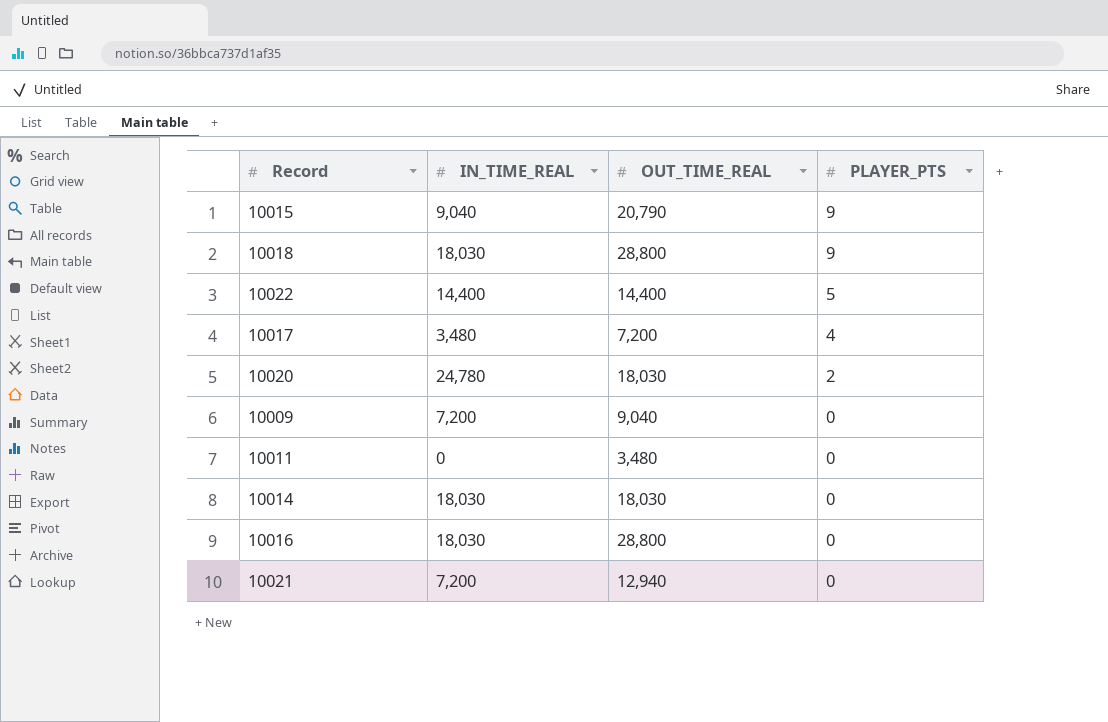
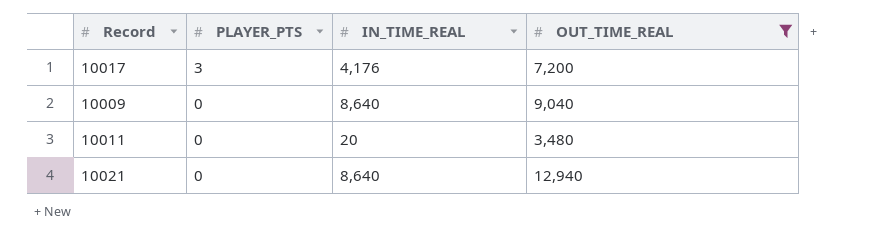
filter: none -> OUT_TIME_REAL <= 12,940
column PLAYER_PTS | position: 4 -> 2
10017 | PLAYER_PTS: 4 -> 3
10017 | IN_TIME_REAL: 3,480 -> 4,176
10009 | IN_TIME_REAL: 7,200 -> 8,640
10011 | IN_TIME_REAL: 0 -> 20
10021 | IN_TIME_REAL: 7,200 -> 8,640

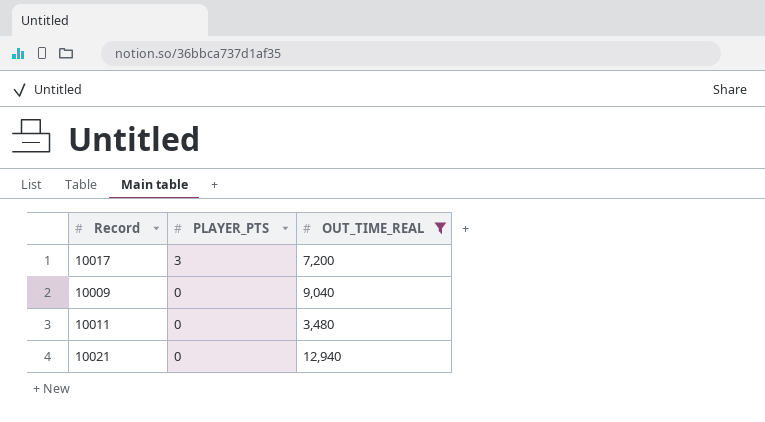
column IN_TIME_REAL | position: 3 -> none

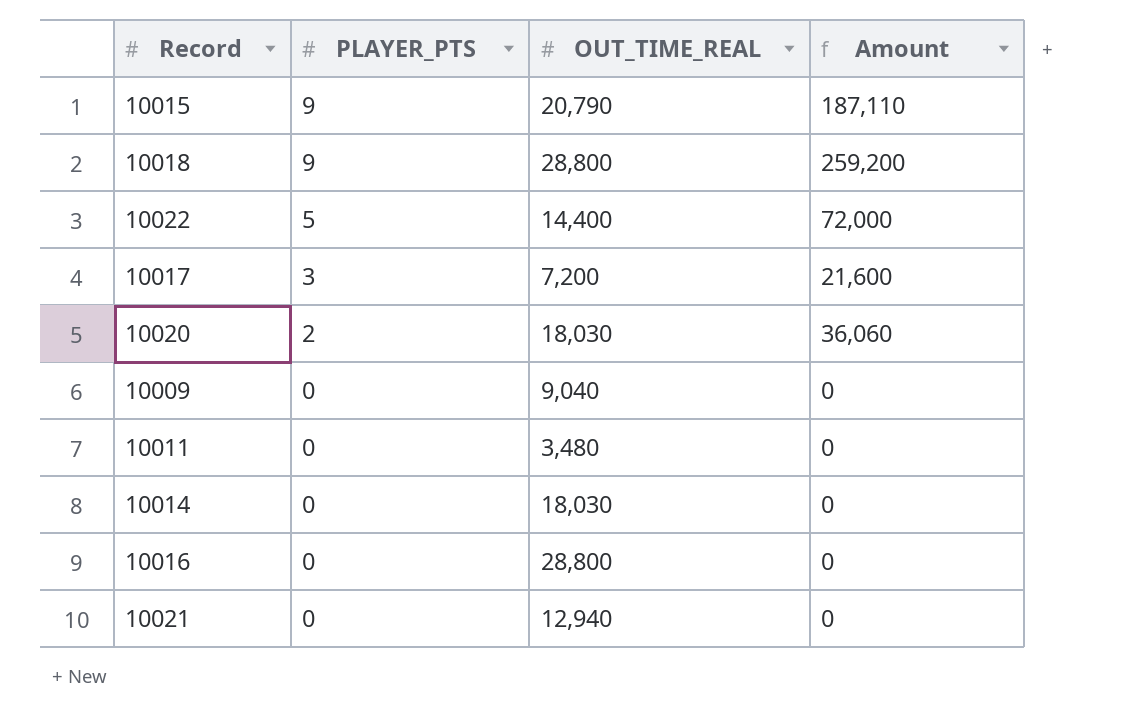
filter: OUT_TIME_REAL <= 12,940 -> none
column Amount | formula: none -> [PLAYER_PTS] * [OUT_TIME_REAL]

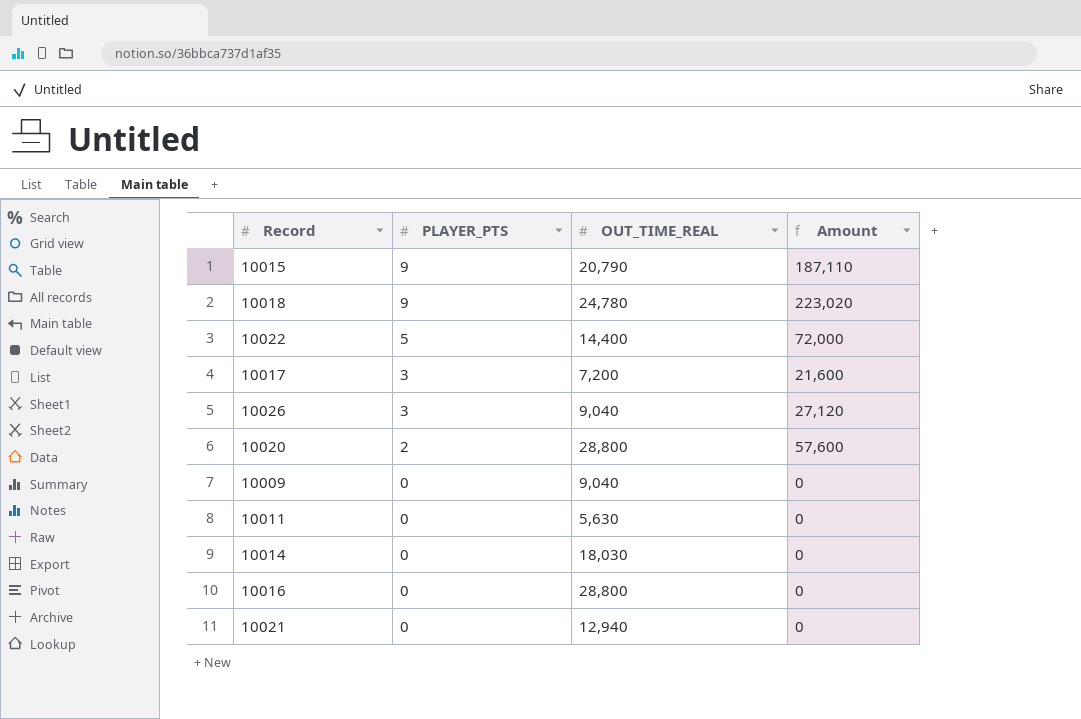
10018 | OUT_TIME_REAL: 28,800 -> 24,780
10018 | Amount: 259,200 -> 223,020
row 10026: none -> 3 | 9,040 | 27,120
10020 | OUT_TIME_REAL: 18,030 -> 28,800
10020 | Amount: 36,060 -> 57,600
10011 | OUT_TIME_REAL: 3,480 -> 5,630

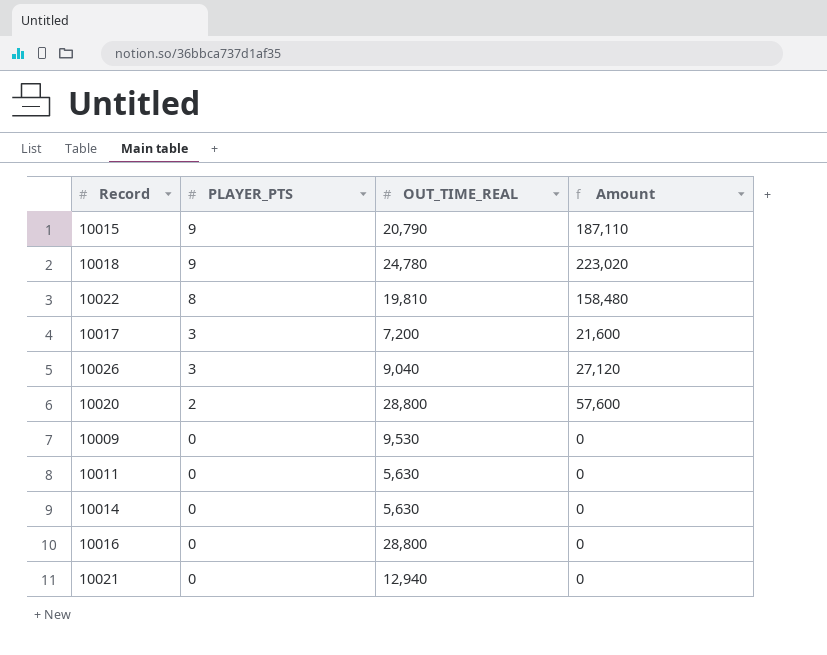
10022 | PLAYER_PTS: 5 -> 8
10022 | OUT_TIME_REAL: 14,400 -> 19,810
10022 | Amount: 72,000 -> 158,480
10009 | OUT_TIME_REAL: 9,040 -> 9,530
10014 | OUT_TIME_REAL: 18,030 -> 5,630

